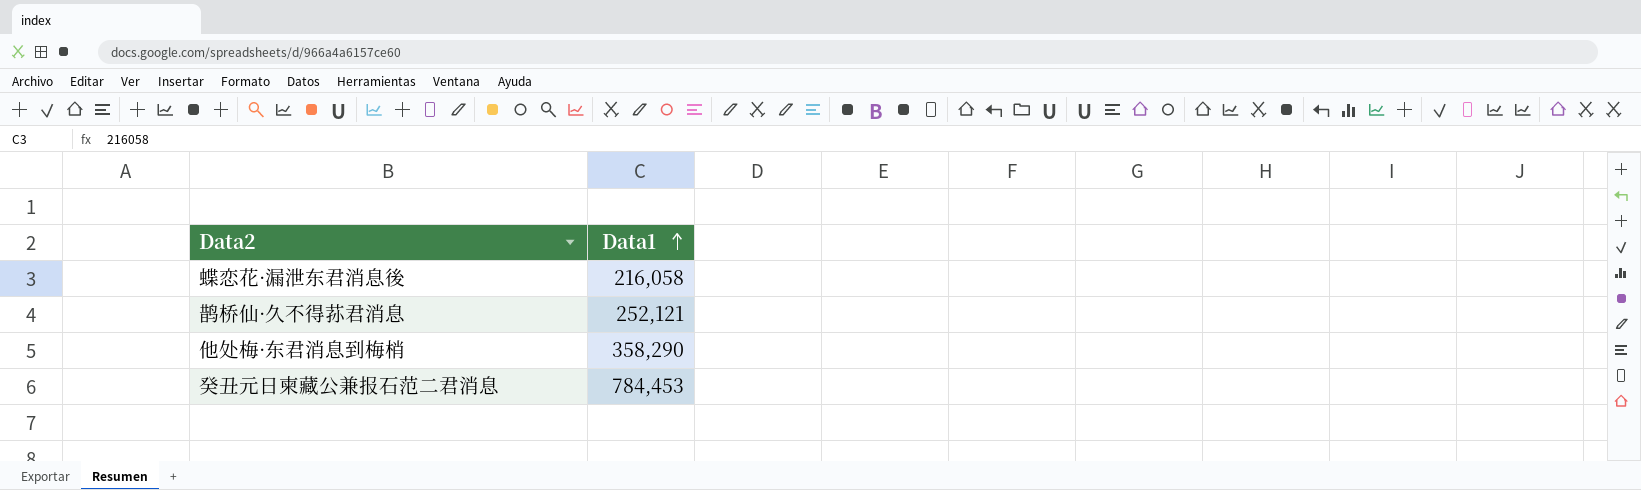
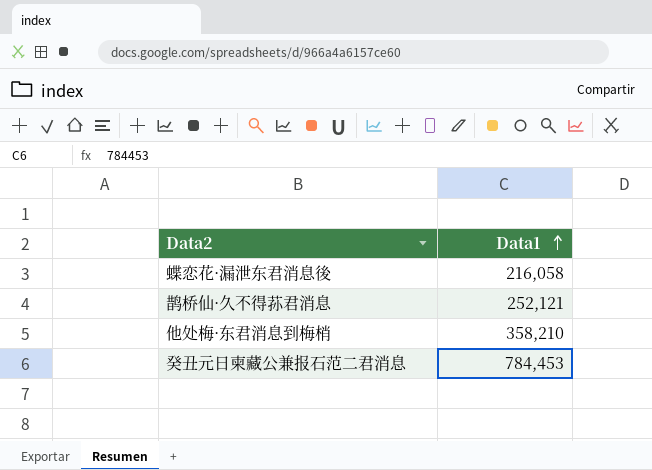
他处梅·东君消息到梅梢 | Data1: 358,290 -> 358,210

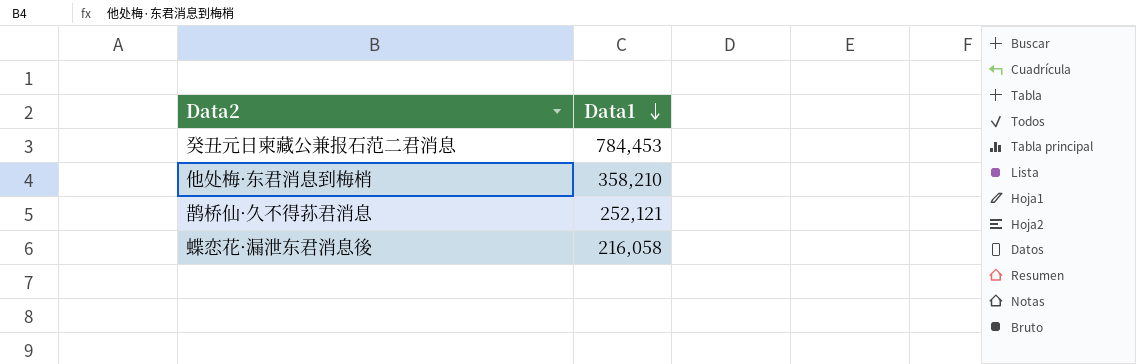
row order: Data1 ascending -> Data1 descending

